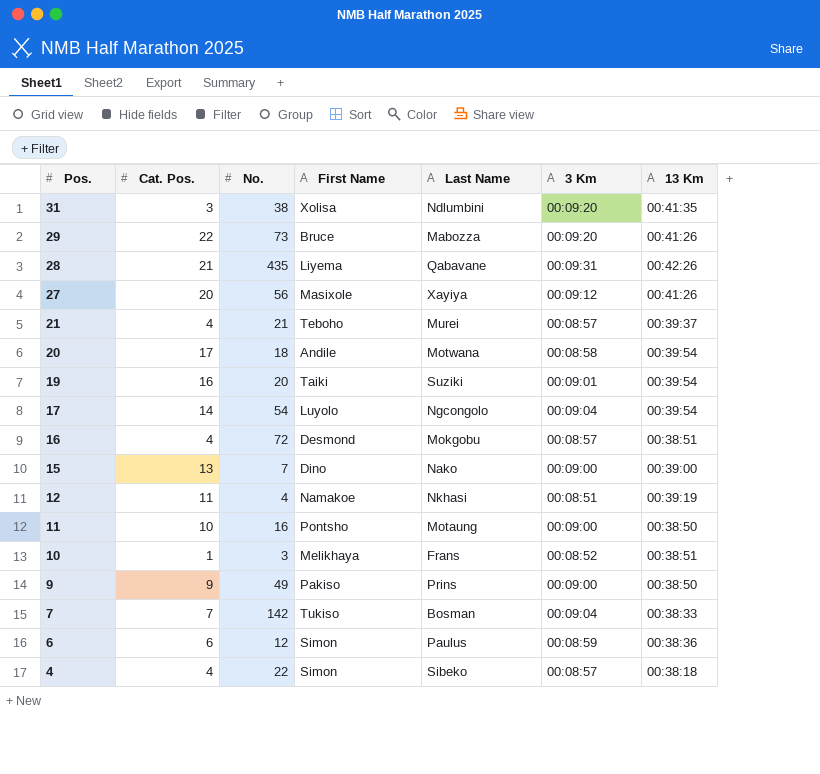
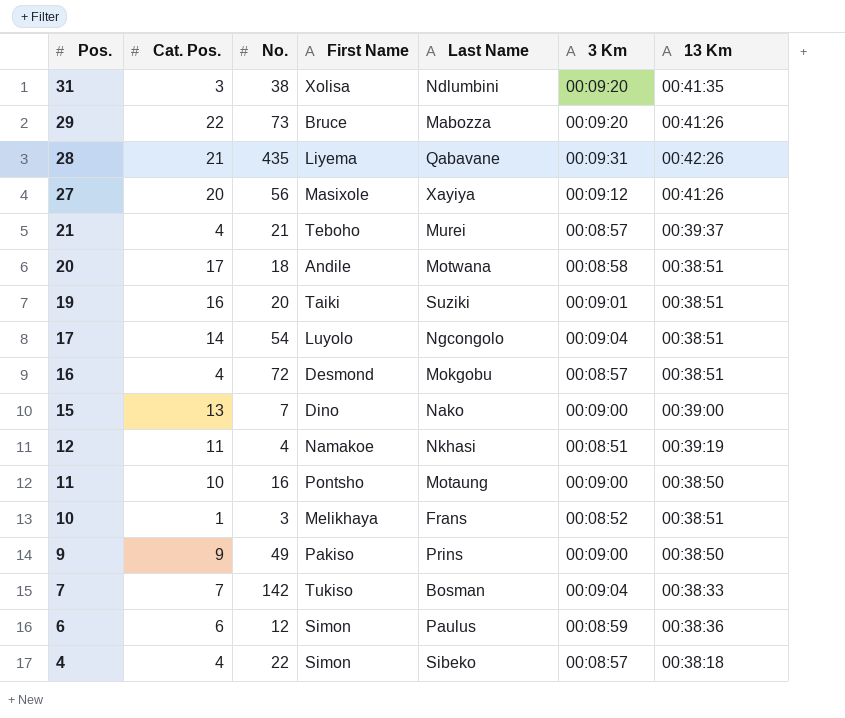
20 | 13 Km: 00:39:54 -> 00:38:51
19 | 13 Km: 00:39:54 -> 00:38:51
17 | 13 Km: 00:39:54 -> 00:38:51

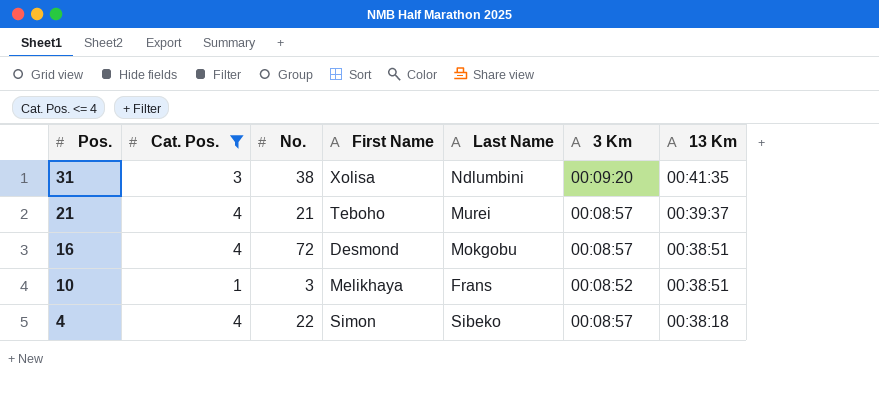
filter: none -> Cat. Pos. <= 4

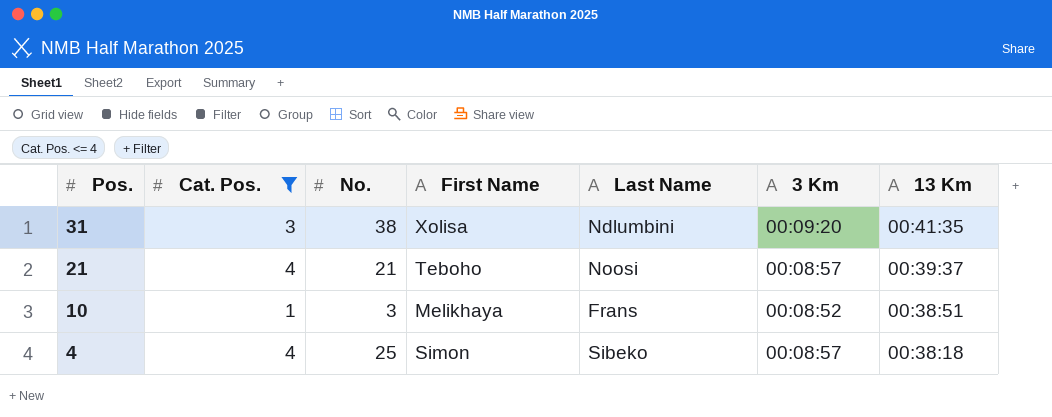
row 16: 4 | 72 | Desmond | Mokgobu | 00:08:57 | 00:38:51 -> none
21 | Last Name: Murei -> Noosi
4 | No.: 22 -> 25

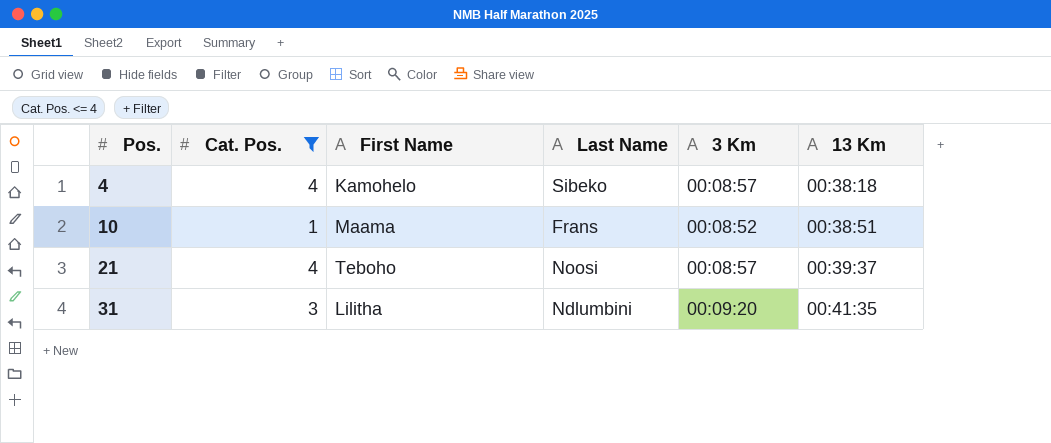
row order: Pos. descending -> Pos. ascending
column No. | position: 3 -> none
4 | First Name: Simon -> Kamohelo
10 | First Name: Melikhaya -> Maama
31 | First Name: Xolisa -> Lilitha

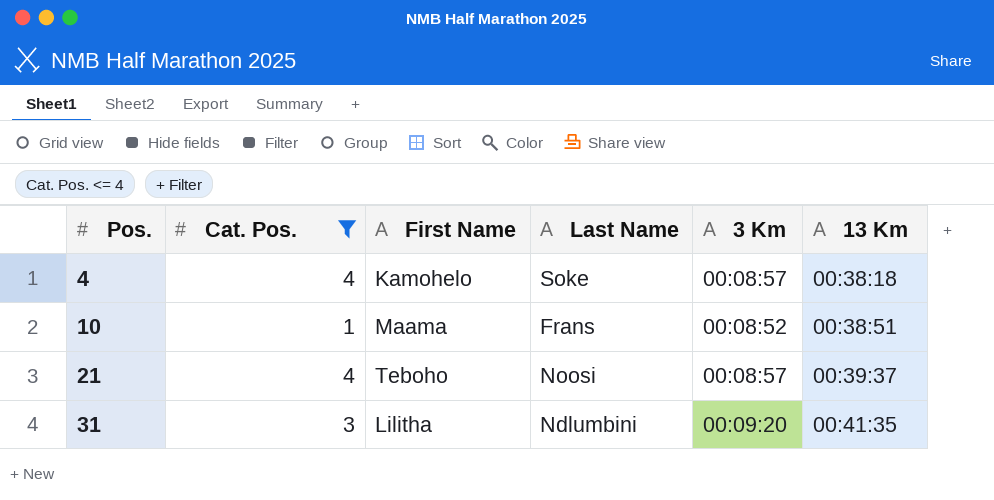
4 | Last Name: Sibeko -> Soke

